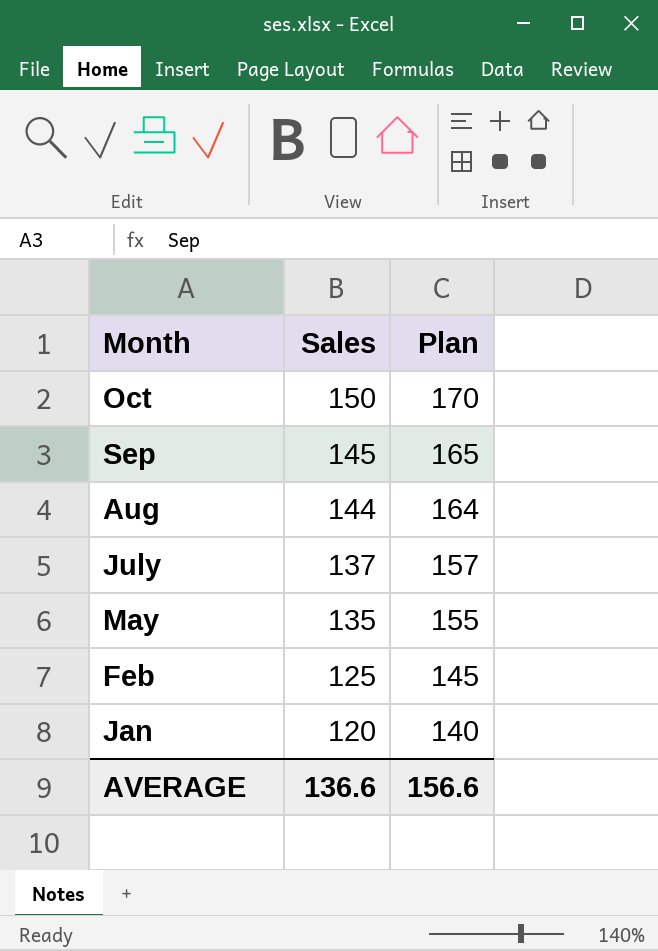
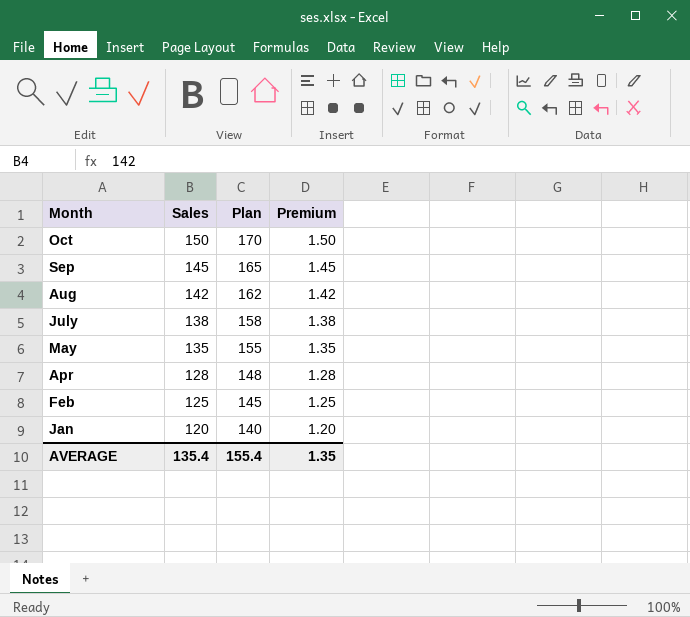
column Premium | formula: none -> [Sales] * 0.01
Aug | Sales: 144 -> 142
Aug | Plan: 164 -> 162
July | Sales: 137 -> 138
July | Plan: 157 -> 158
row Apr: none -> 128 | 148 | 1.28
AVERAGE | Sales: 136.6 -> 135.4
AVERAGE | Plan: 156.6 -> 155.4

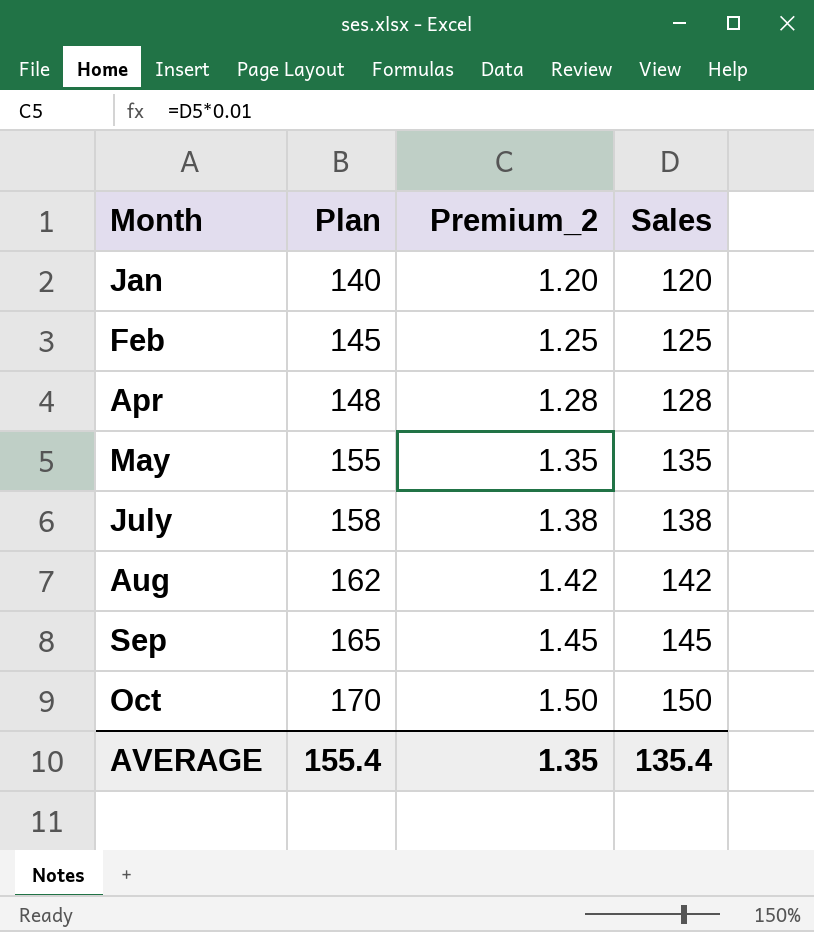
row order: Month descending -> Month ascending
column name: Premium -> Premium_2
column Sales | position: 2 -> 4

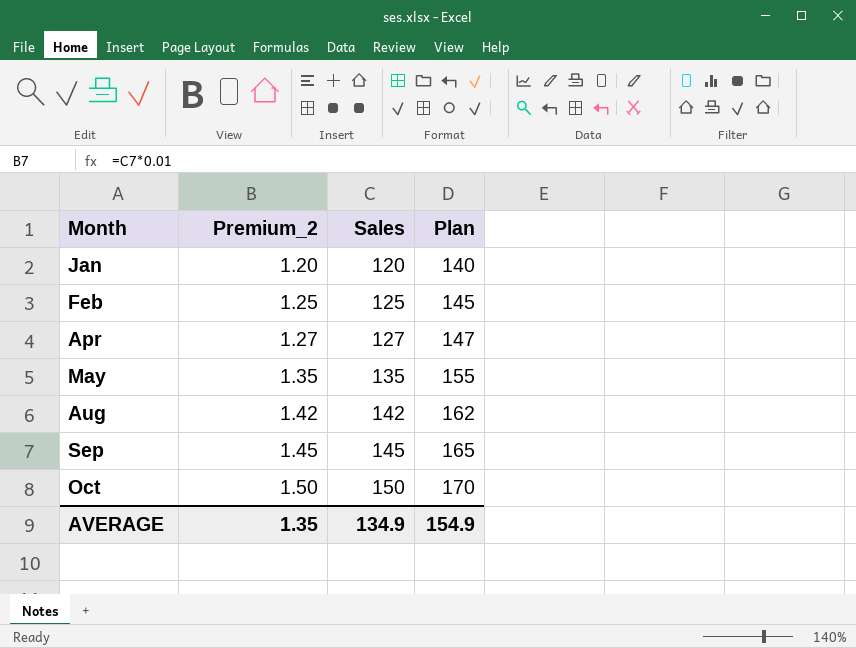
column Plan | position: 2 -> 4
row July: 158 | 1.38 | 138 -> none
Apr | Premium_2: 1.28 -> 1.27
Apr | Sales: 128 -> 127
Apr | Plan: 148 -> 147
AVERAGE | Sales: 135.4 -> 134.9
AVERAGE | Plan: 155.4 -> 154.9

